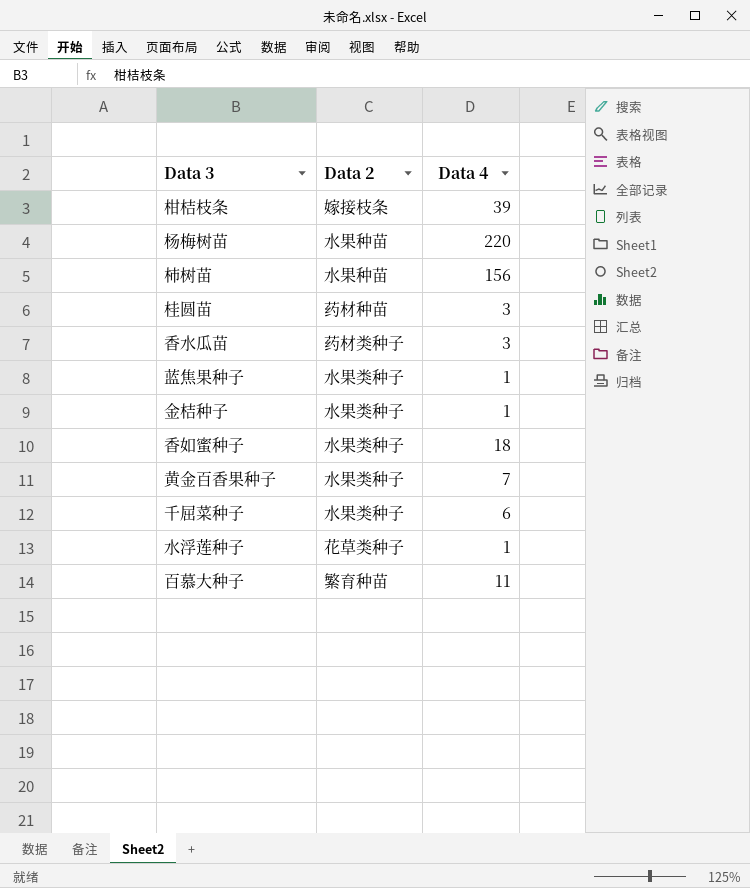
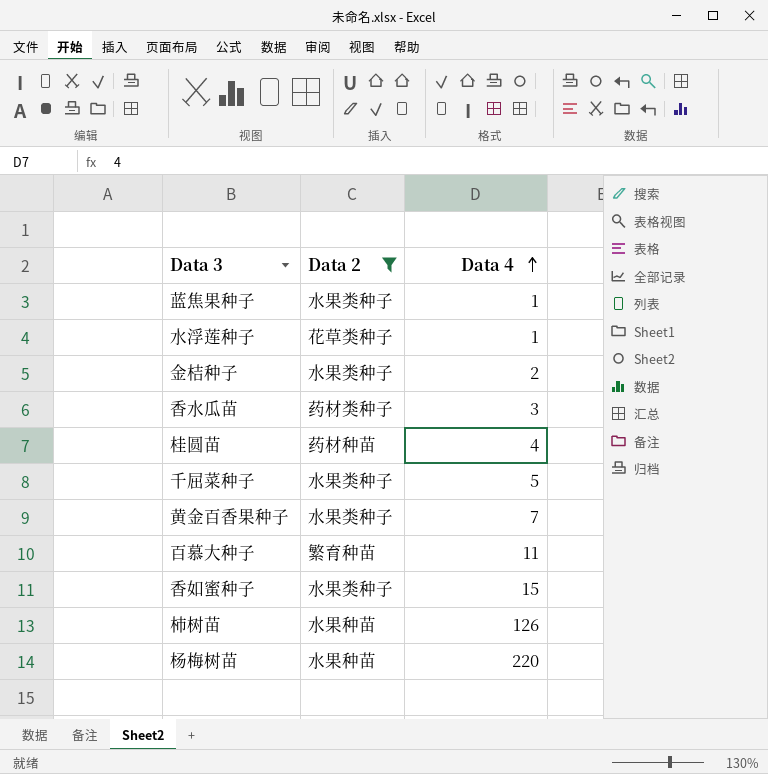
filter: none -> Data 2 != 嫁接枝条
row order: none -> Data 4 ascending
金桔种子 | Data 4: 1 -> 2
桂圆苗 | Data 4: 3 -> 4
千屈菜种子 | Data 4: 6 -> 5
香如蜜种子 | Data 4: 18 -> 15
柿树苗 | Data 4: 156 -> 126

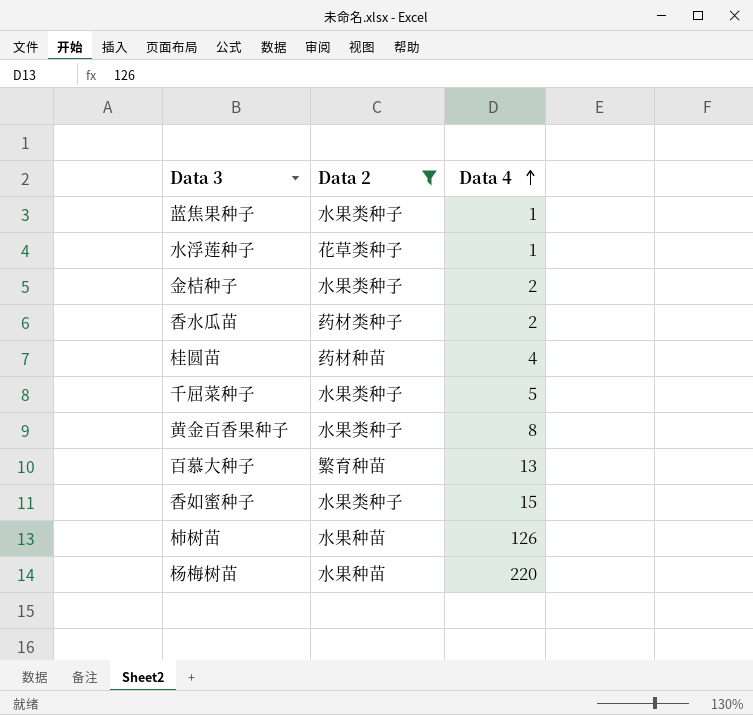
香水瓜苗 | Data 4: 3 -> 2
黄金百香果种子 | Data 4: 7 -> 8
百慕大种子 | Data 4: 11 -> 13

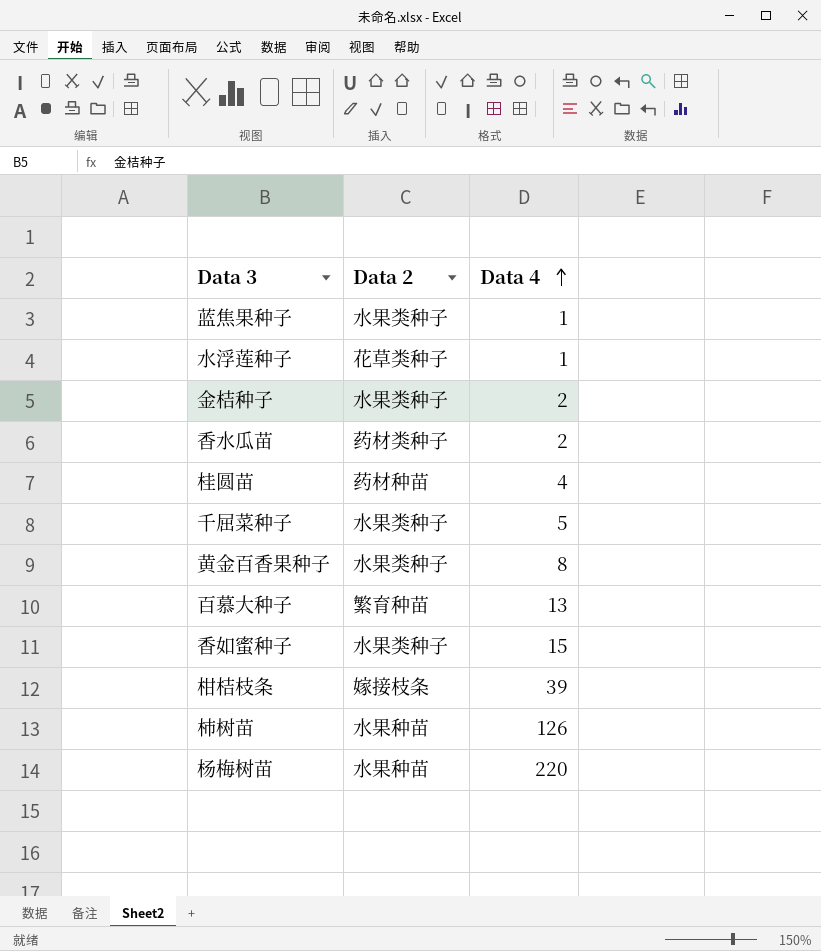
filter: Data 2 != 嫁接枝条 -> none

